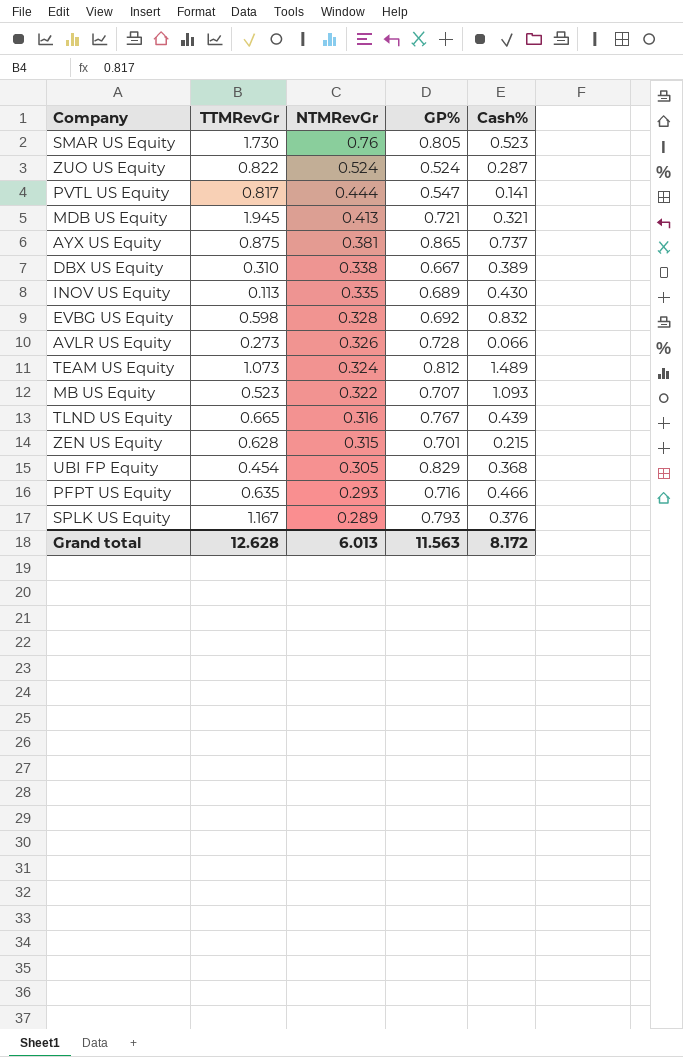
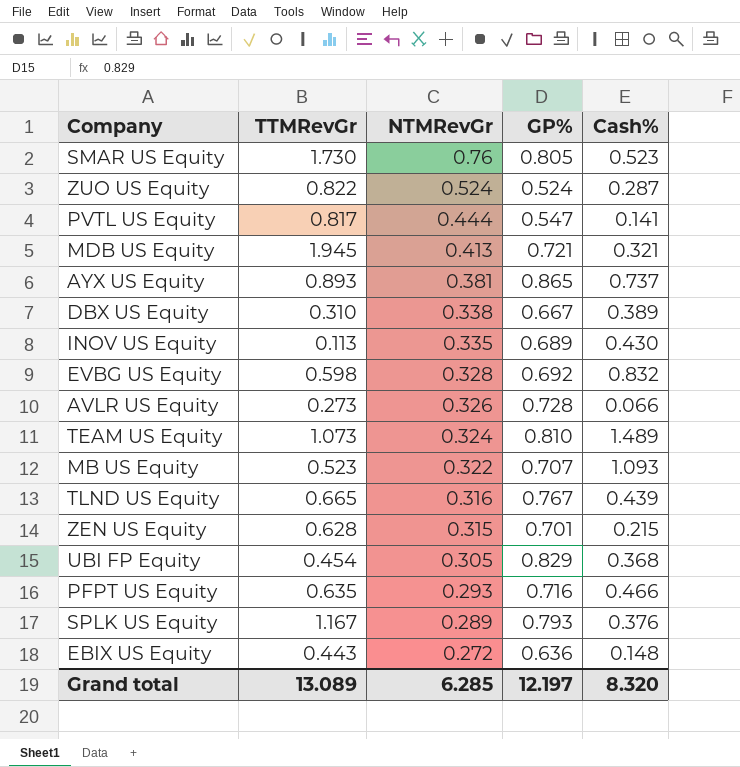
AYX US Equity | TTMRevGr: 0.875 -> 0.893
TEAM US Equity | GP%: 0.812 -> 0.810
row EBIX US Equity: none -> 0.443 | 0.272 | 0.636 | 0.148
Grand total | TTMRevGr: 12.628 -> 13.089
Grand total | NTMRevGr: 6.013 -> 6.285
Grand total | GP%: 11.563 -> 12.197
Grand total | Cash%: 8.172 -> 8.320

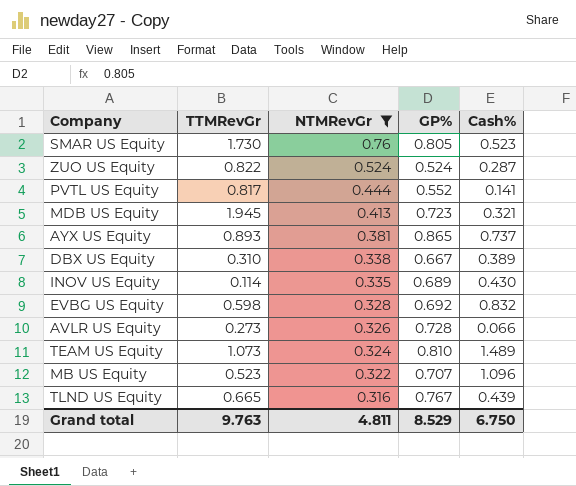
filter: none -> NTMRevGr >= 0.316
PVTL US Equity | GP%: 0.547 -> 0.552
MDB US Equity | GP%: 0.721 -> 0.723
INOV US Equity | TTMRevGr: 0.113 -> 0.114
MB US Equity | Cash%: 1.093 -> 1.096
Grand total | TTMRevGr: 13.089 -> 9.763
Grand total | NTMRevGr: 6.285 -> 4.811
Grand total | GP%: 12.197 -> 8.529
Grand total | Cash%: 8.320 -> 6.750

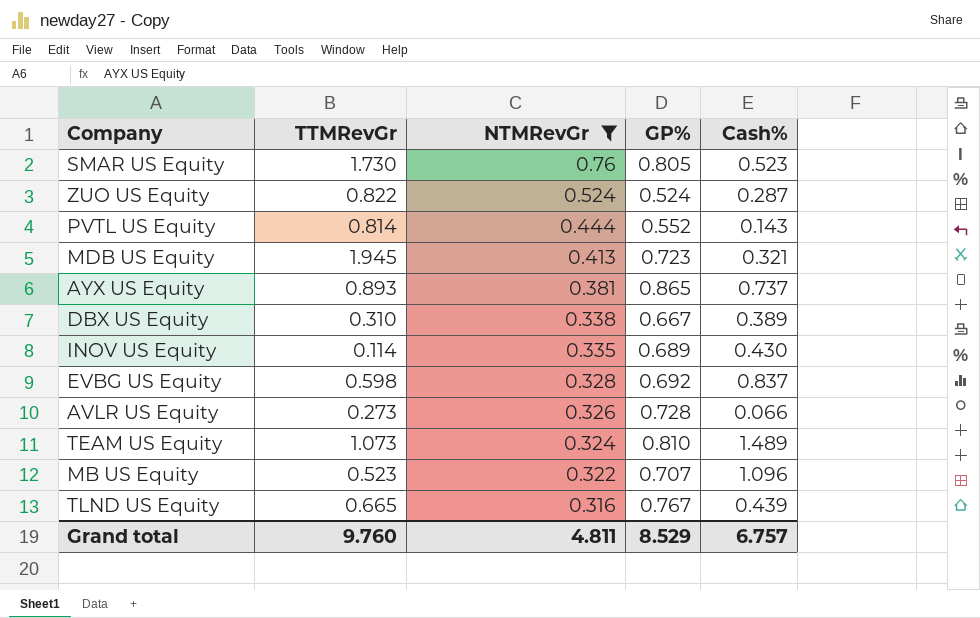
PVTL US Equity | TTMRevGr: 0.817 -> 0.814
PVTL US Equity | Cash%: 0.141 -> 0.143
EVBG US Equity | Cash%: 0.832 -> 0.837
Grand total | TTMRevGr: 9.763 -> 9.760
Grand total | Cash%: 6.750 -> 6.757

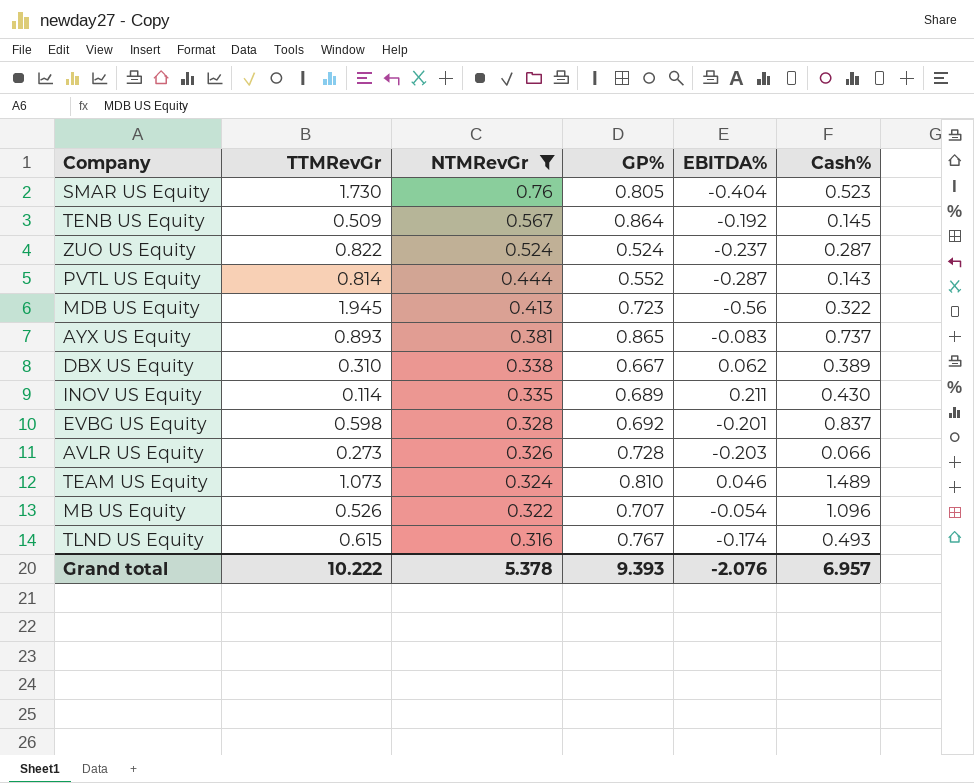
column EBITDA% | position: none -> 5
row TENB US Equity: none -> 0.509 | 0.567 | 0.864 | -0.192 | 0.145
MDB US Equity | Cash%: 0.321 -> 0.322
MB US Equity | TTMRevGr: 0.523 -> 0.526
TLND US Equity | TTMRevGr: 0.665 -> 0.615
TLND US Equity | Cash%: 0.439 -> 0.493
Grand total | TTMRevGr: 9.760 -> 10.222
Grand total | NTMRevGr: 4.811 -> 5.378
Grand total | GP%: 8.529 -> 9.393
Grand total | Cash%: 6.757 -> 6.957

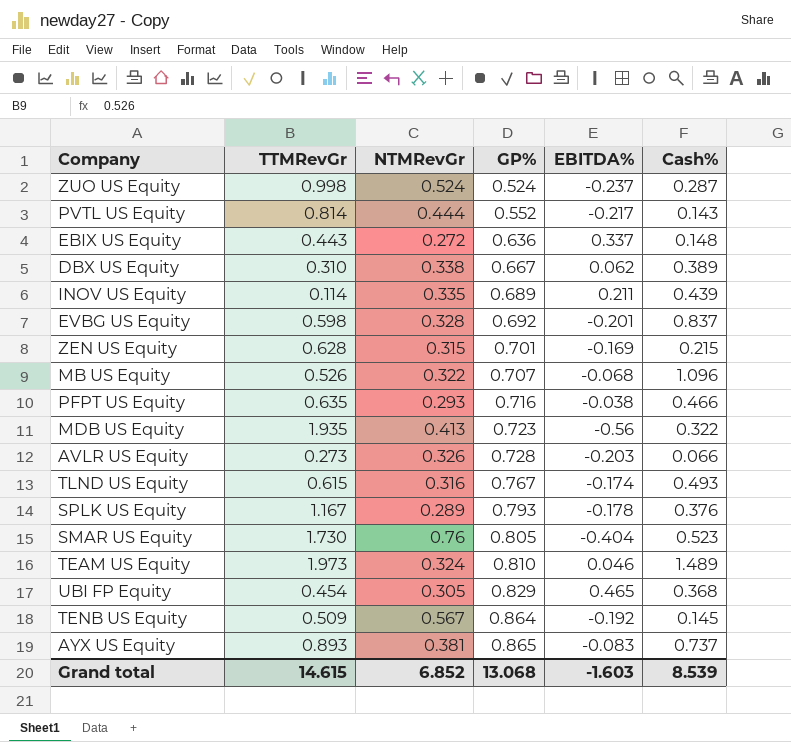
filter: NTMRevGr >= 0.316 -> none
row order: NTMRevGr descending -> GP% ascending
ZUO US Equity | TTMRevGr: 0.822 -> 0.998
PVTL US Equity | EBITDA%: -0.287 -> -0.217
INOV US Equity | Cash%: 0.430 -> 0.439
MB US Equity | EBITDA%: -0.054 -> -0.068
MDB US Equity | TTMRevGr: 1.945 -> 1.935
TEAM US Equity | TTMRevGr: 1.073 -> 1.973
Grand total | TTMRevGr: 10.222 -> 14.615
Grand total | NTMRevGr: 5.378 -> 6.852
Grand total | GP%: 9.393 -> 13.068
Grand total | EBITDA%: -2.076 -> -1.603
Grand total | Cash%: 6.957 -> 8.539

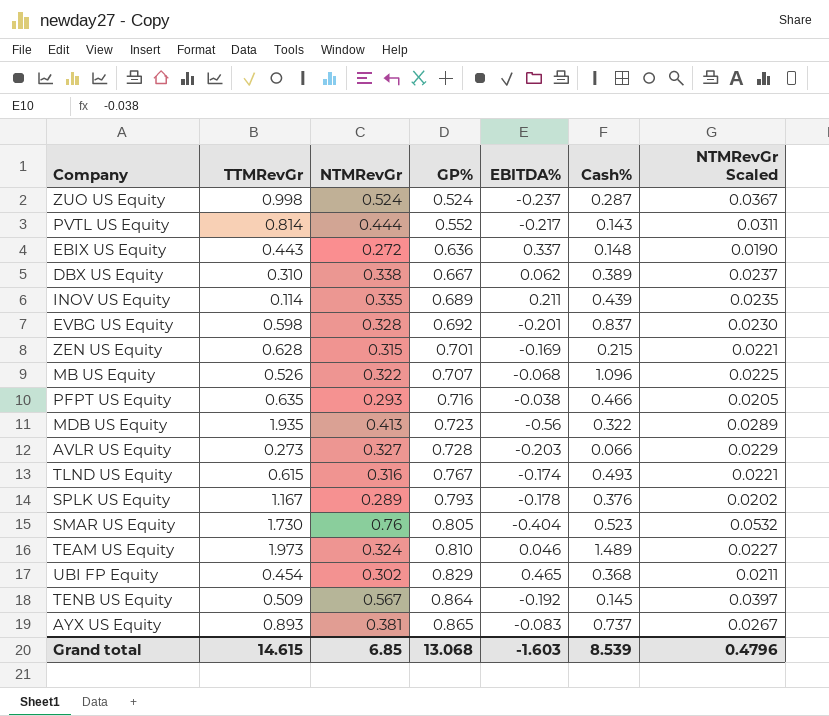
column NTMRevGr Scaled | formula: none -> [NTMRevGr] * 0.07
AVLR US Equity | NTMRevGr: 0.326 -> 0.327
UBI FP Equity | NTMRevGr: 0.305 -> 0.302
Grand total | NTMRevGr: 6.852 -> 6.85

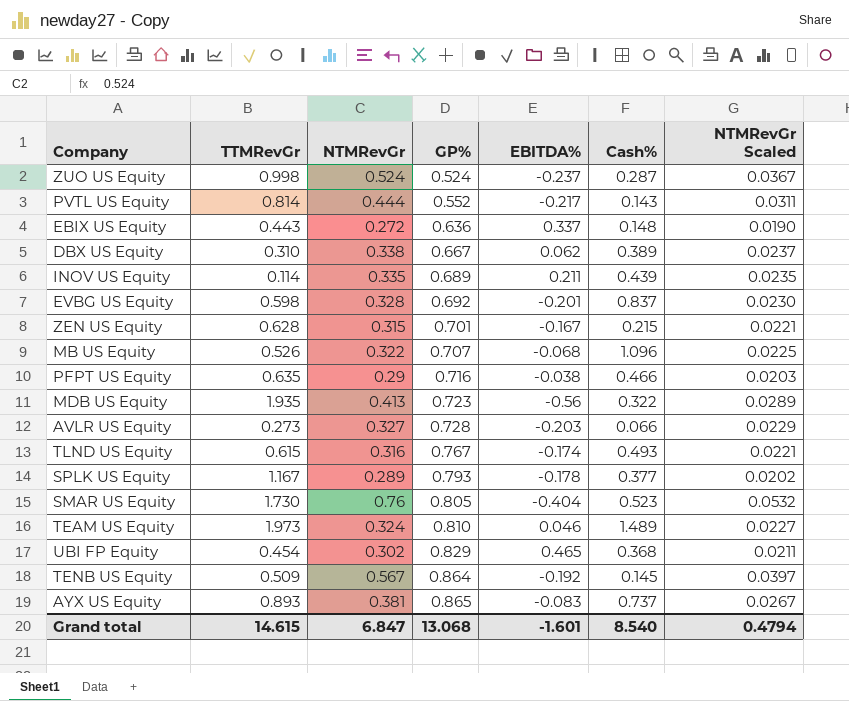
ZEN US Equity | EBITDA%: -0.169 -> -0.167
PFPT US Equity | NTMRevGr: 0.293 -> 0.29
PFPT US Equity | NTMRevGr Scaled: 0.0205 -> 0.0203
SPLK US Equity | Cash%: 0.376 -> 0.377
Grand total | NTMRevGr: 6.85 -> 6.847
Grand total | EBITDA%: -1.603 -> -1.601
Grand total | Cash%: 8.539 -> 8.540
Grand total | NTMRevGr Scaled: 0.4796 -> 0.4794

